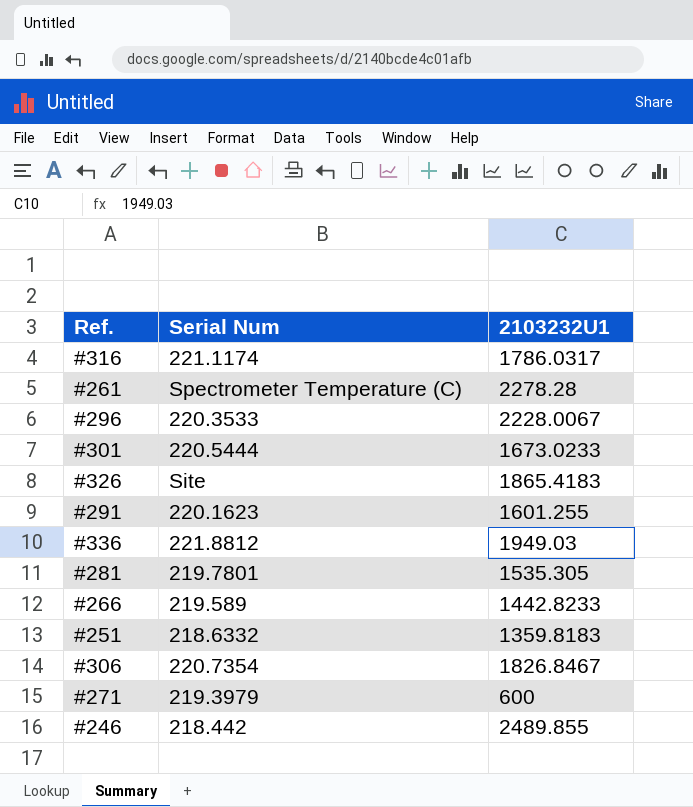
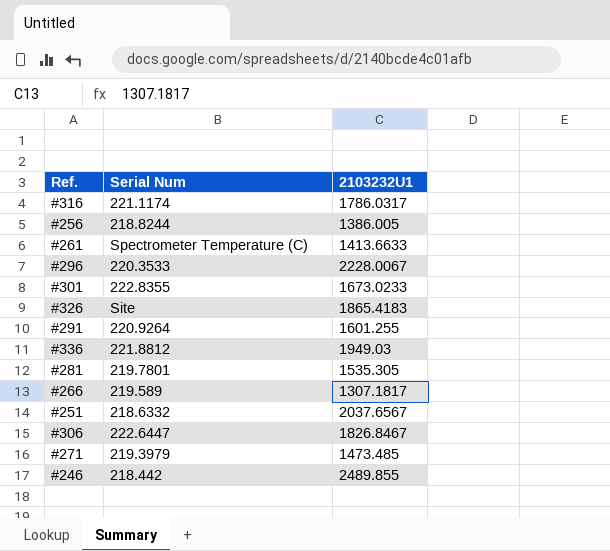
row #256: none -> 218.8244 | 1386.005
#261 | 2103232U1: 2278.28 -> 1413.6633
#301 | Serial Num: 220.5444 -> 222.8355
#291 | Serial Num: 220.1623 -> 220.9264
#266 | 2103232U1: 1442.8233 -> 1307.1817
#251 | 2103232U1: 1359.8183 -> 2037.6567
#306 | Serial Num: 220.7354 -> 222.6447
#271 | 2103232U1: 600 -> 1473.485

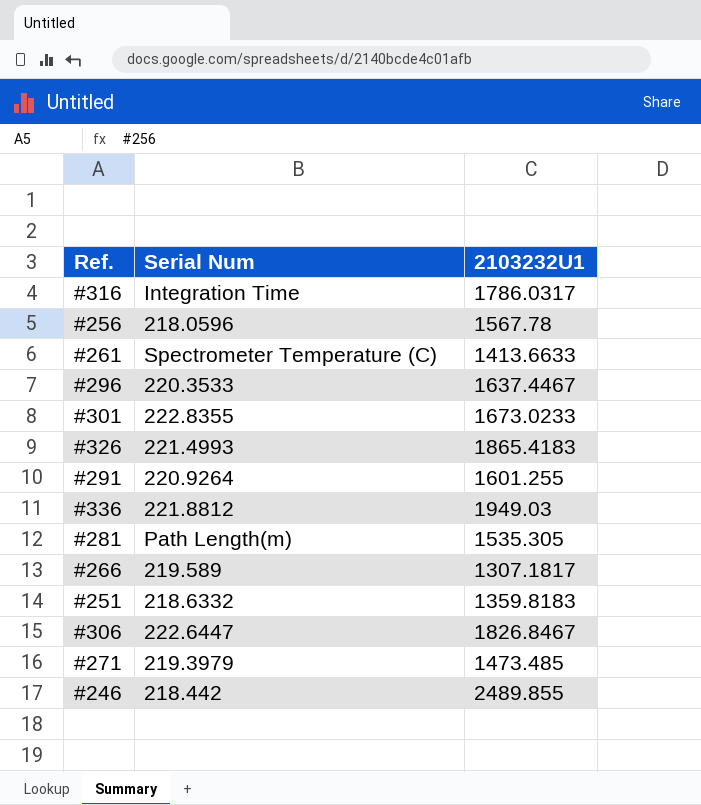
#316 | Serial Num: 221.1174 -> Integration Time
#256 | Serial Num: 218.8244 -> 218.0596
#256 | 2103232U1: 1386.005 -> 1567.78
#296 | 2103232U1: 2228.0067 -> 1637.4467
#326 | Serial Num: Site -> 221.4993
#281 | Serial Num: 219.7801 -> Path Length(m)
#251 | 2103232U1: 2037.6567 -> 1359.8183

